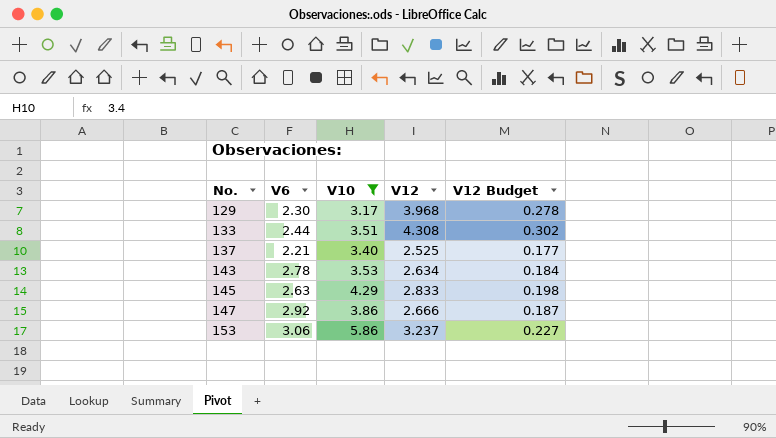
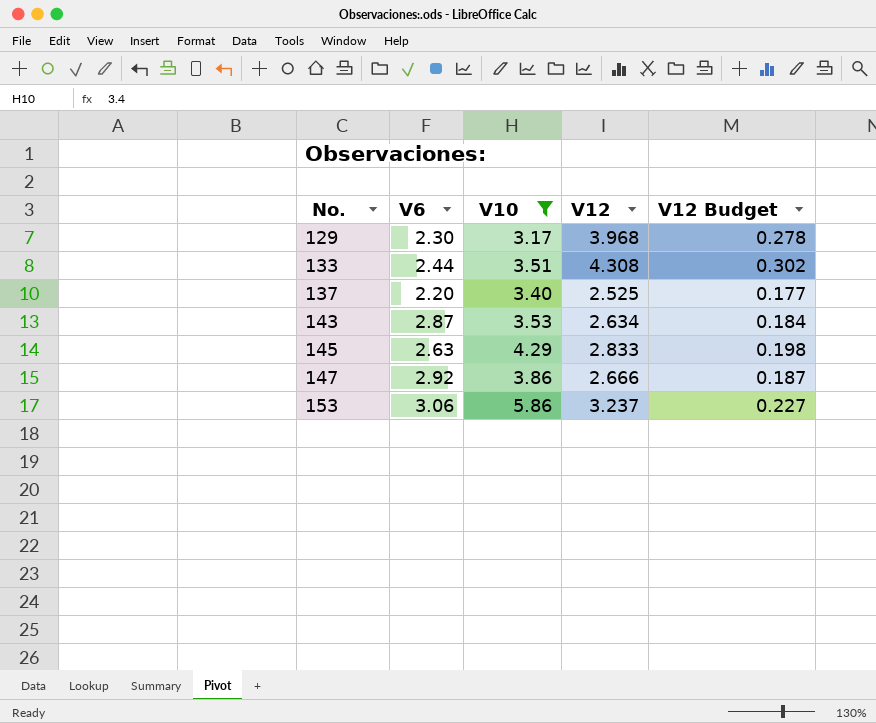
137 | V6: 2.21 -> 2.20
143 | V6: 2.78 -> 2.87

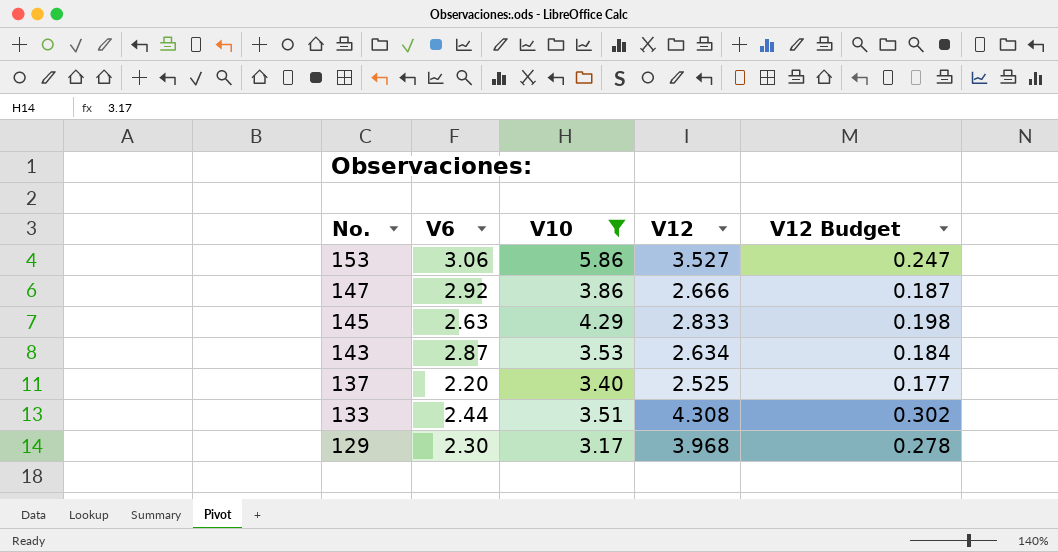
row order: No. ascending -> No. descending
153 | V12: 3.237 -> 3.527
153 | V12 Budget: 0.227 -> 0.247

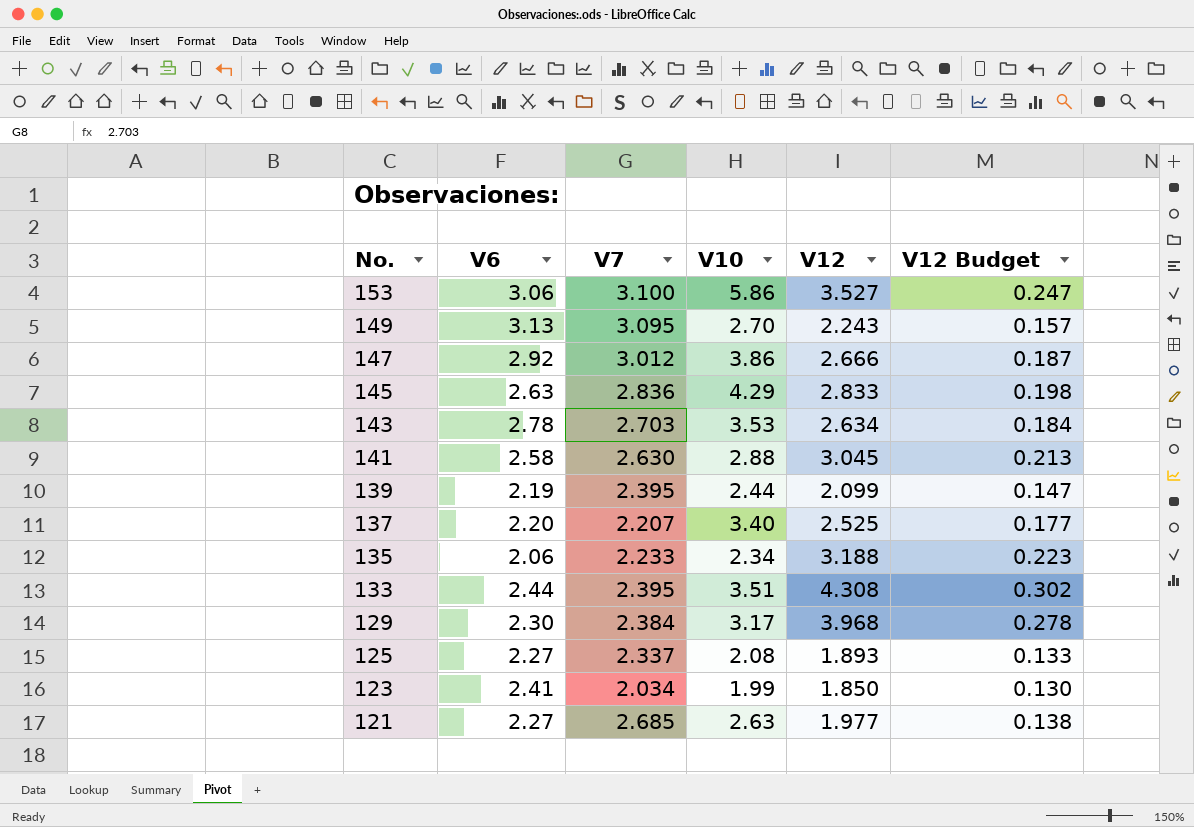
filter: V10 >= 3.17 -> none
column V7 | position: none -> 3
143 | V6: 2.87 -> 2.78

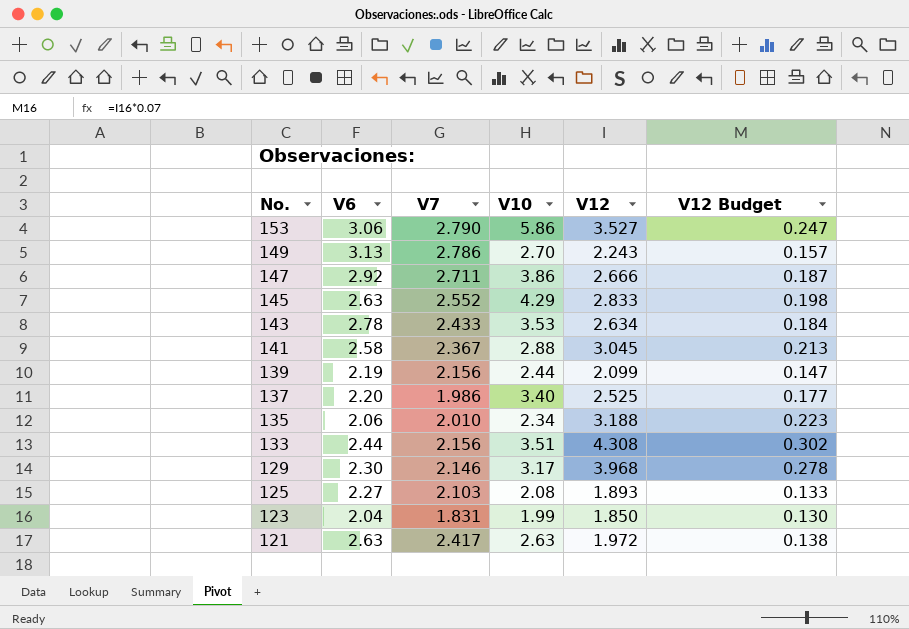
153 | V7: 3.100 -> 2.790
149 | V7: 3.095 -> 2.786
147 | V7: 3.012 -> 2.711
145 | V7: 2.836 -> 2.552
143 | V7: 2.703 -> 2.433
141 | V7: 2.630 -> 2.367
139 | V7: 2.395 -> 2.156
137 | V7: 2.207 -> 1.986
135 | V7: 2.233 -> 2.010
133 | V7: 2.395 -> 2.156
129 | V7: 2.384 -> 2.146
125 | V7: 2.337 -> 2.103
123 | V6: 2.41 -> 2.04
123 | V7: 2.034 -> 1.831
121 | V6: 2.27 -> 2.63
121 | V7: 2.685 -> 2.417
121 | V12: 1.977 -> 1.972

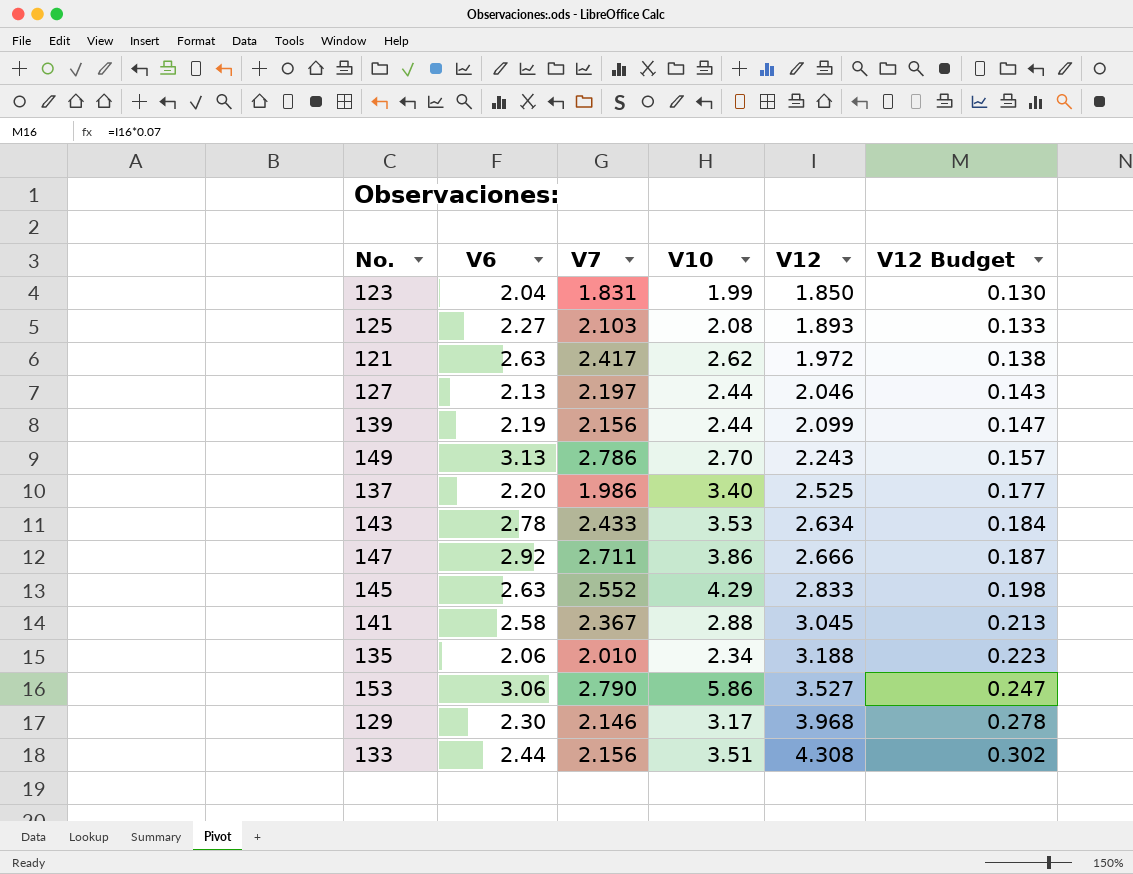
row order: No. descending -> V12 ascending
121 | V10: 2.63 -> 2.62
row 127: none -> 2.13 | 2.197 | 2.44 | 2.046 | 0.143

